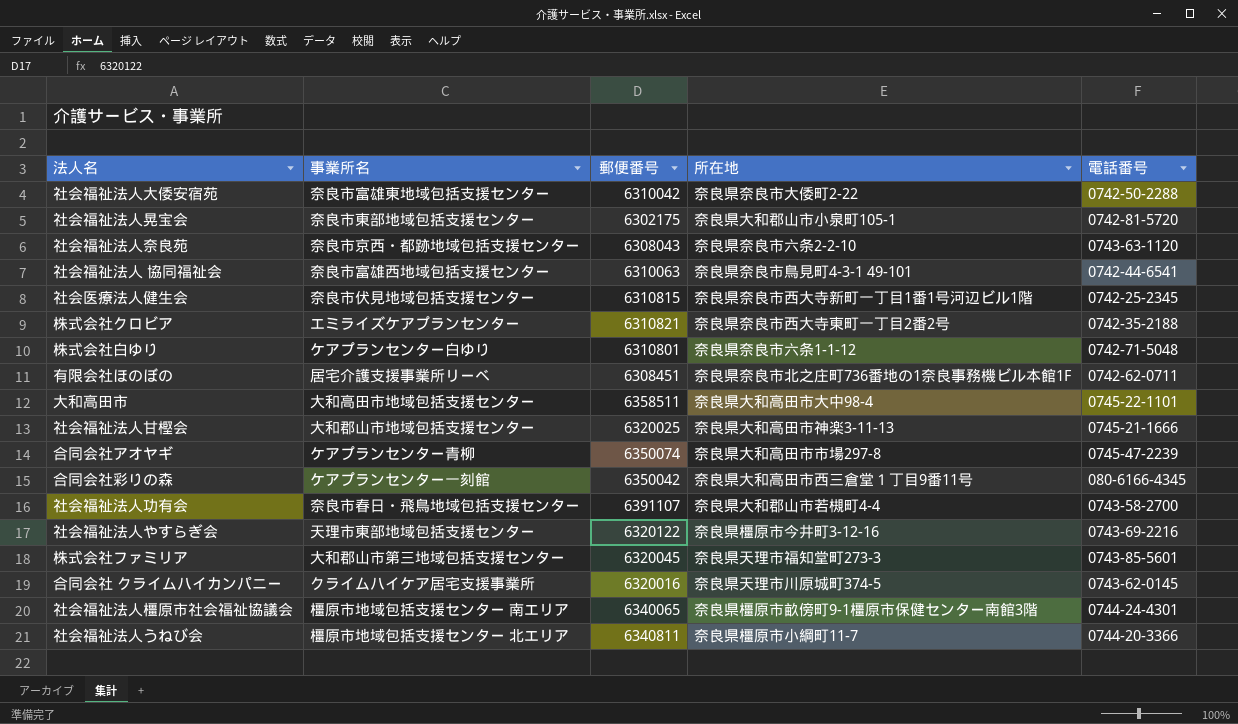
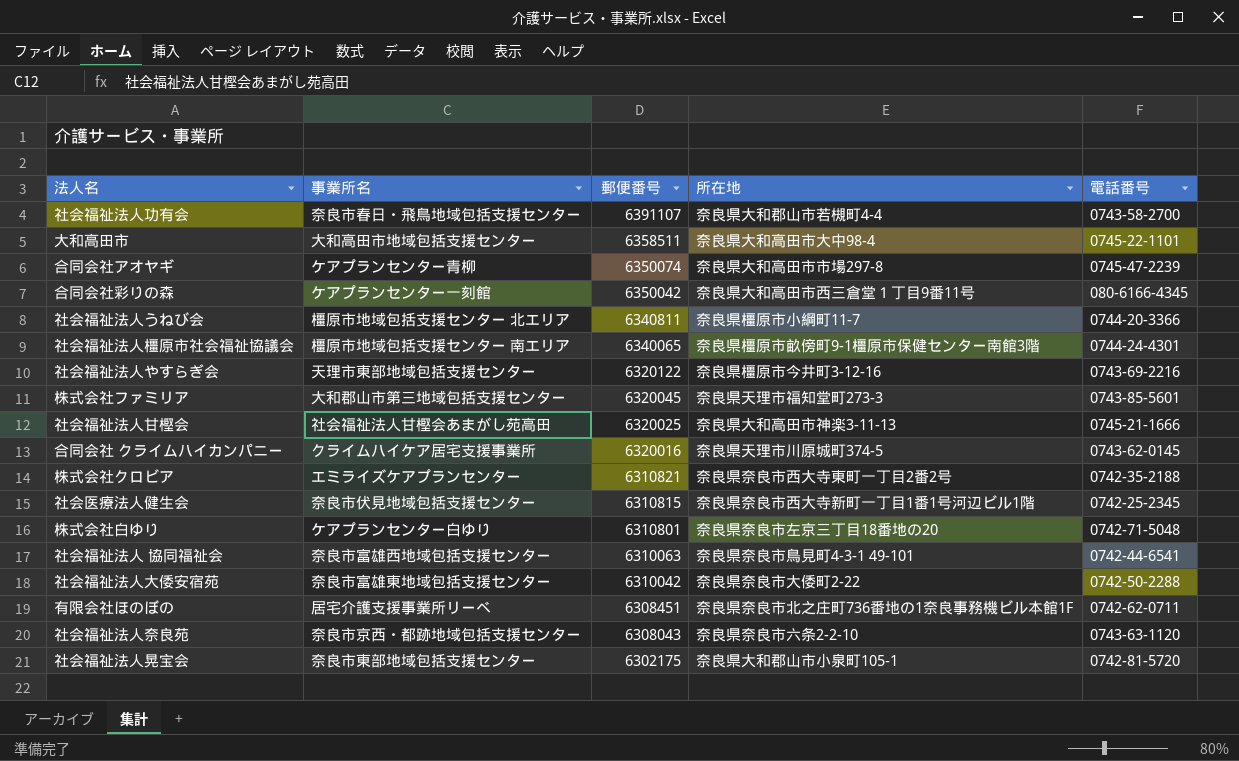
row order: none -> 郵便番号 descending
社会福祉法人甘樫会 | 事業所名: 大和郡山市地域包括支援センター -> 社会福祉法人甘樫会あまがし苑高田
株式会社白ゆり | 所在地: 奈良県奈良市六条1-1-12 -> 奈良県奈良市左京三丁目18番地の20

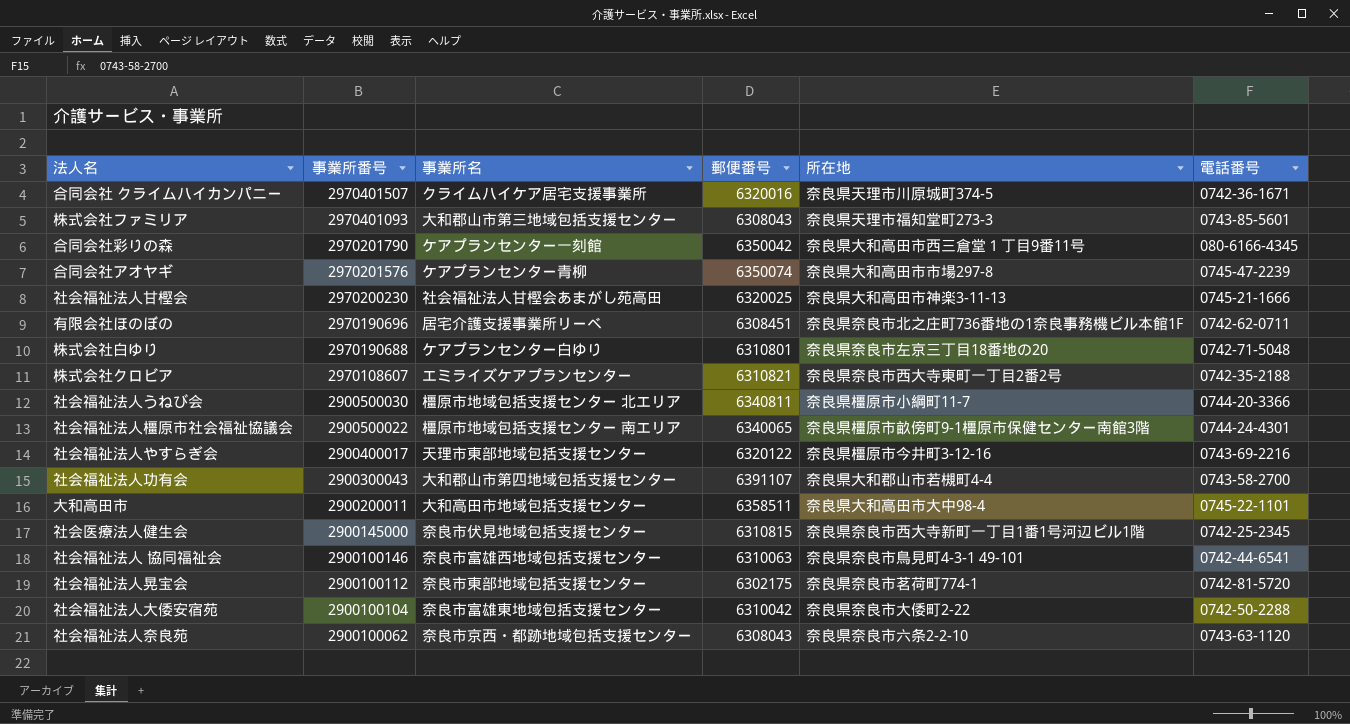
row order: 郵便番号 descending -> 事業所番号 descending
column 事業所番号 | position: none -> 2
合同会社 クライムハイカンパニー | 電話番号: 0743-62-0145 -> 0742-36-1671
株式会社ファミリア | 郵便番号: 6320045 -> 6308043
社会福祉法人功有会 | 事業所名: 奈良市春日・飛鳥地域包括支援センター -> 大和郡山市第四地域包括支援センター
社会福祉法人晃宝会 | 所在地: 奈良県大和郡山市小泉町105-1 -> 奈良県奈良市茗荷町774-1

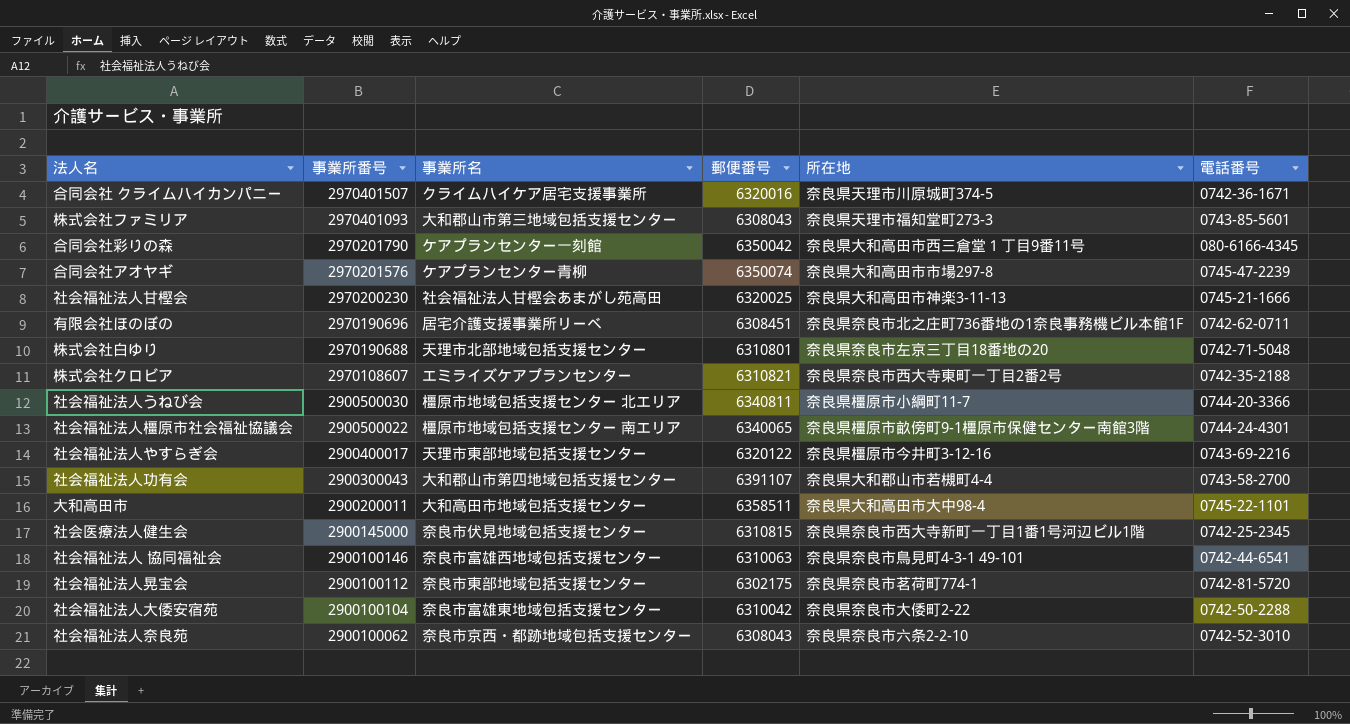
株式会社白ゆり | 事業所名: ケアプランセンター白ゆり -> 天理市北部地域包括支援センター
社会福祉法人奈良苑 | 電話番号: 0743-63-1120 -> 0742-52-3010

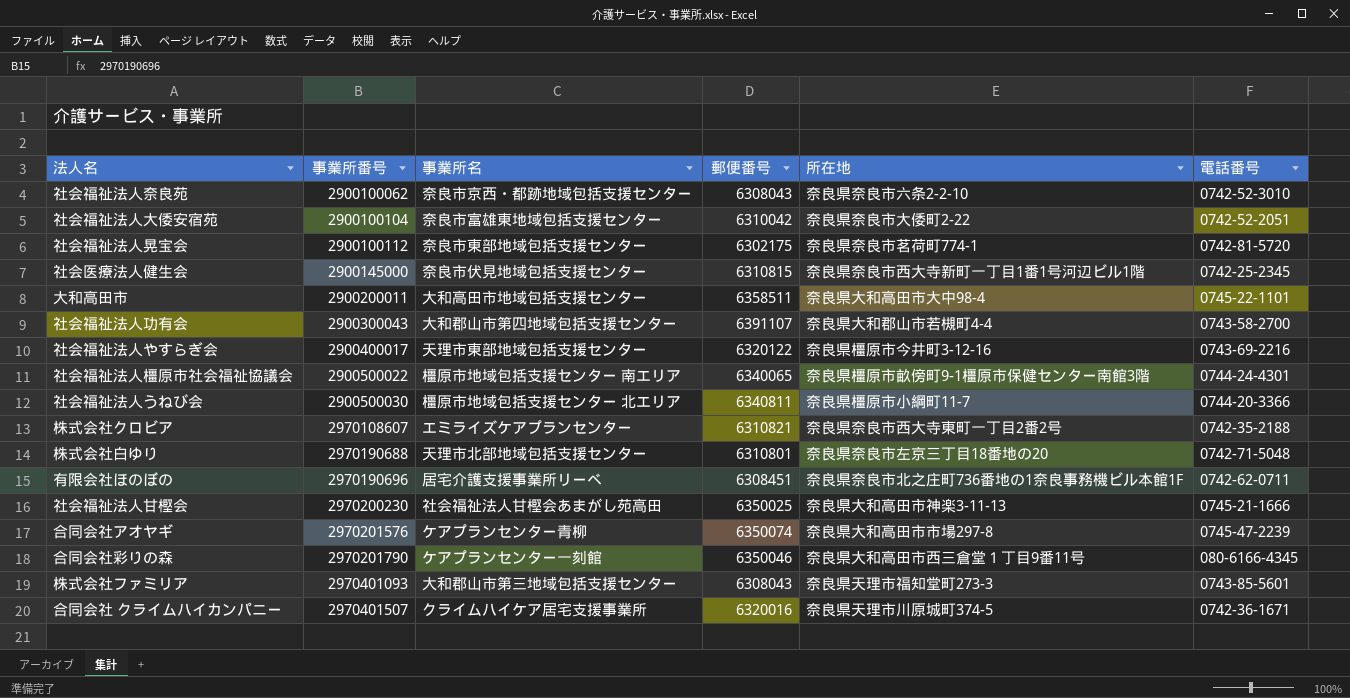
row order: 事業所番号 descending -> 事業所番号 ascending
row 社会福祉法人 協同福祉会: 2900100146 | 奈良市富雄西地域包括支援センター | 6310063 | 奈良県奈良市鳥見町4-3-1 49-101 | 0742-44-6541 -> none
社会福祉法人大倭安宿苑 | 電話番号: 0742-50-2288 -> 0742-52-2051
社会福祉法人甘樫会 | 郵便番号: 6320025 -> 6350025
合同会社彩りの森 | 郵便番号: 6350042 -> 6350046

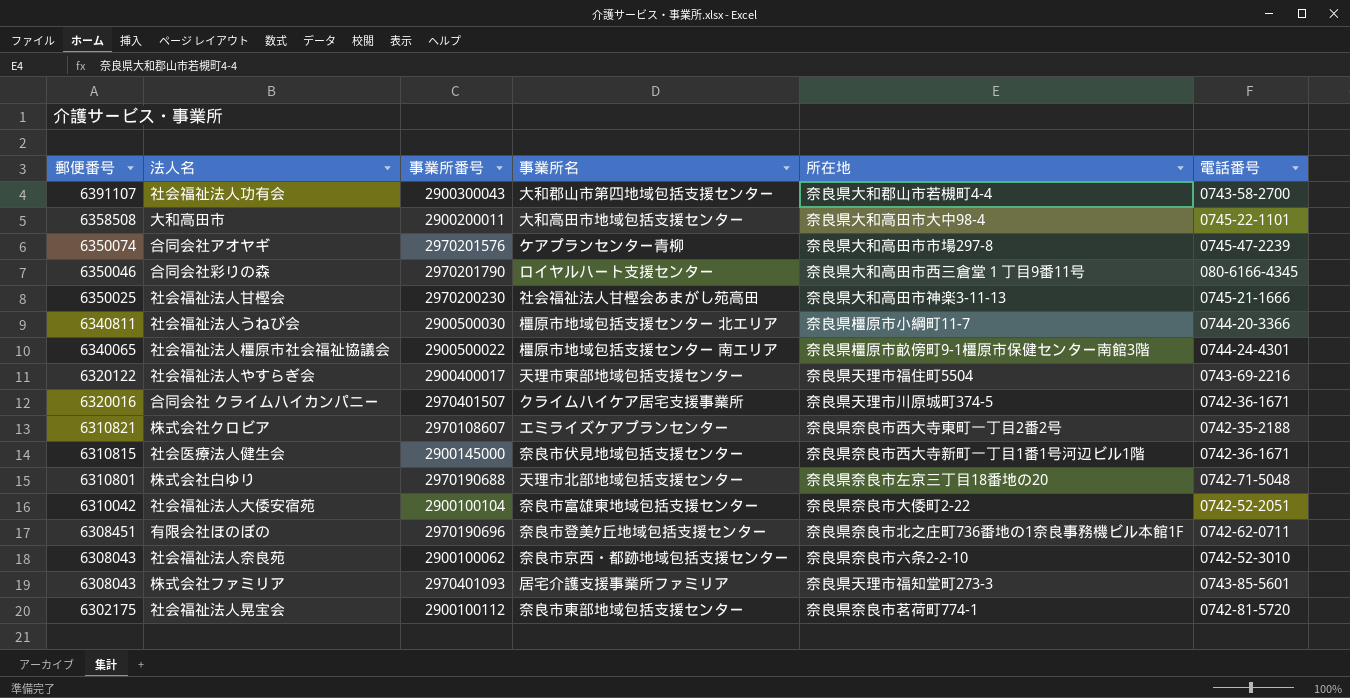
row order: 事業所番号 ascending -> 郵便番号 descending
column 郵便番号 | position: 4 -> 1
大和高田市 | 郵便番号: 6358511 -> 6358508
合同会社彩りの森 | 事業所名: ケアプランセンター一刻館 -> ロイヤルハート支援センター
社会福祉法人やすらぎ会 | 所在地: 奈良県橿原市今井町3-12-16 -> 奈良県天理市福住町5504
社会医療法人健生会 | 電話番号: 0742-25-2345 -> 0742-36-1671
有限会社ほのぼの | 事業所名: 居宅介護支援事業所リーベ -> 奈良市登美ｹ丘地域包括支援センター
株式会社ファミリア | 事業所名: 大和郡山市第三地域包括支援センター -> 居宅介護支援事業所ファミリア

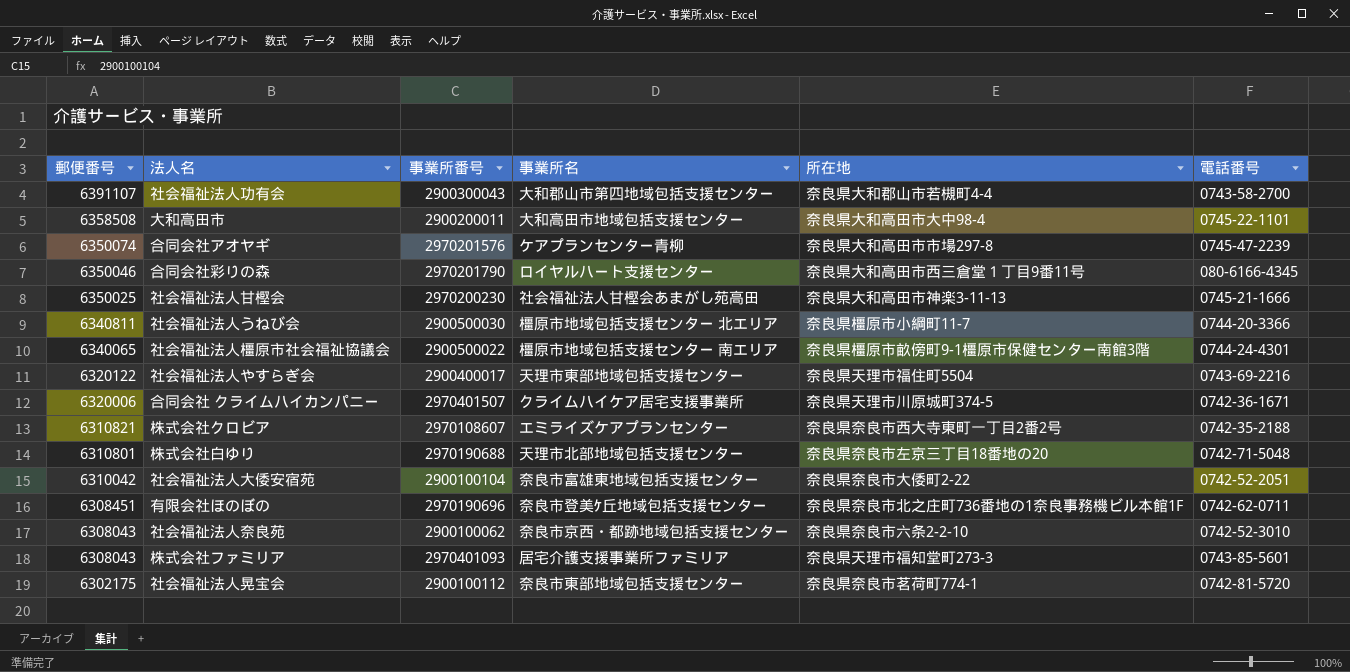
row 社会医療法人健生会: 6310815 | 2900145000 | 奈良市伏見地域包括支援センター | 奈良県奈良市西大寺新町一丁目1番1号河辺ビル1階 | 0742-36-1671 -> none
合同会社 クライムハイカンパニー | 郵便番号: 6320016 -> 6320006

